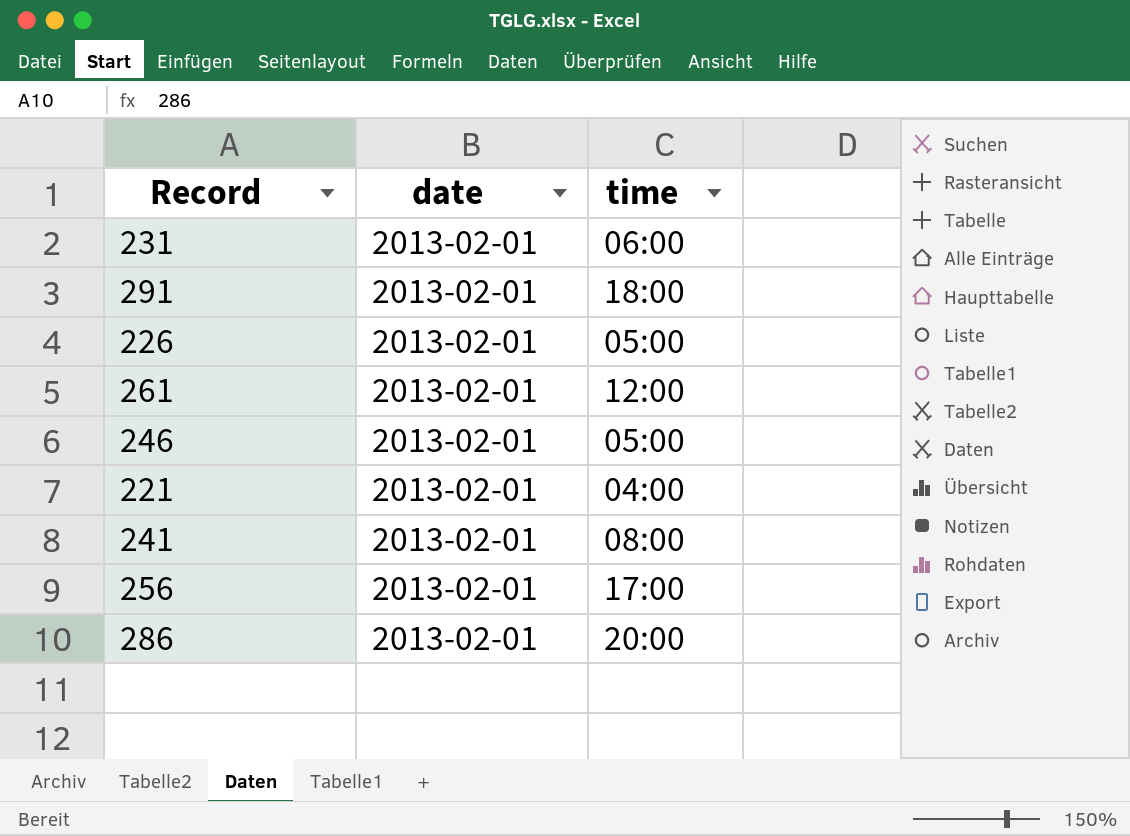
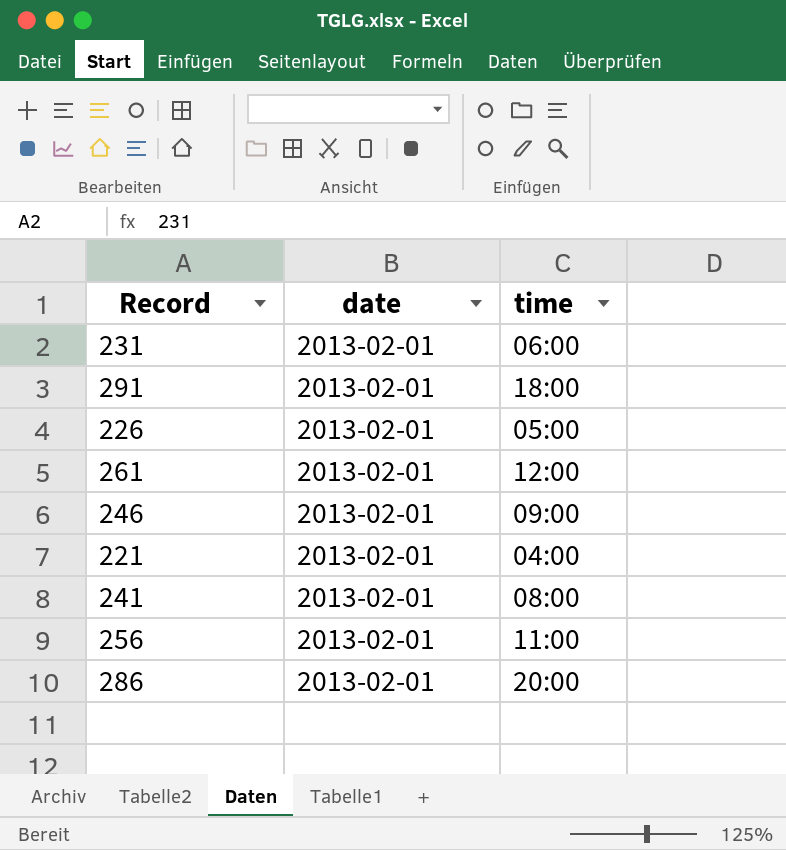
246 | time: 05:00 -> 09:00
256 | time: 17:00 -> 11:00

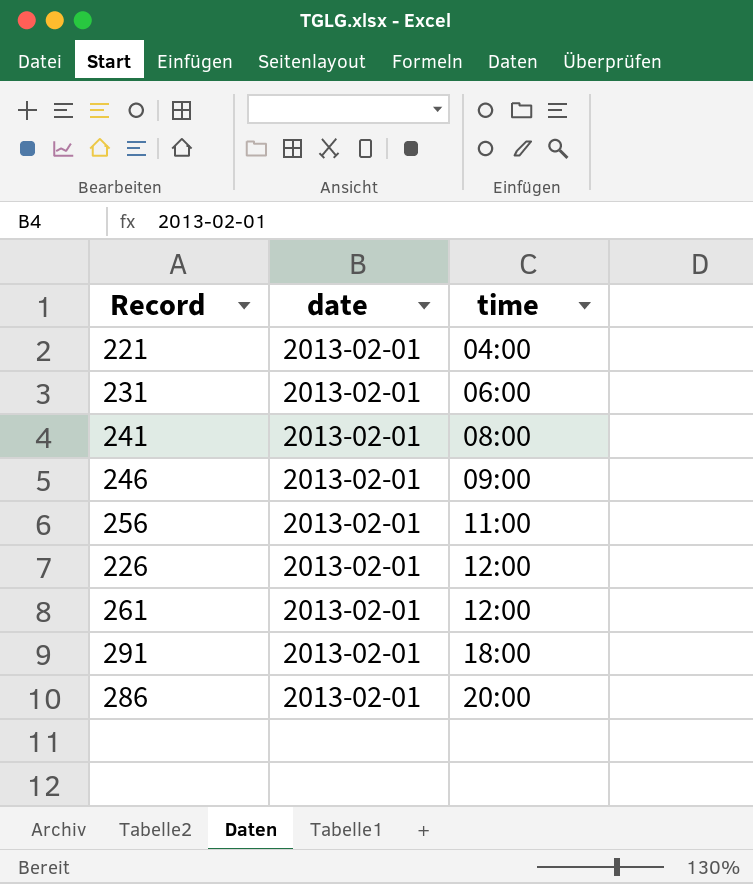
row order: none -> time ascending
226 | time: 05:00 -> 12:00

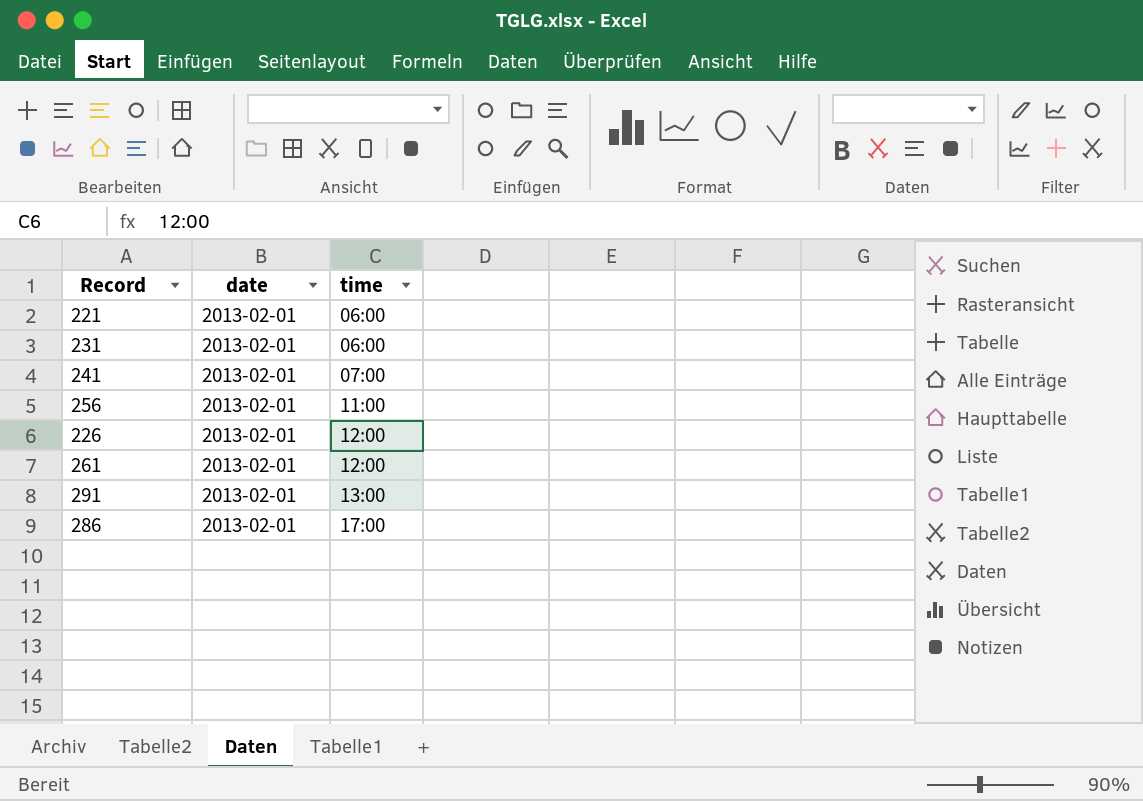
row 246: 2013-02-01 | 09:00 -> none
221 | time: 04:00 -> 06:00
241 | time: 08:00 -> 07:00
291 | time: 18:00 -> 13:00
286 | time: 20:00 -> 17:00

